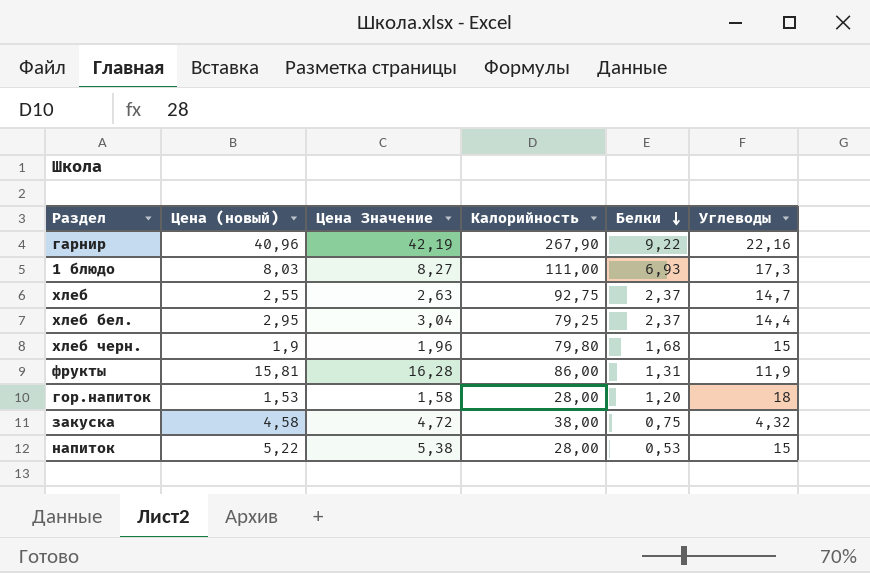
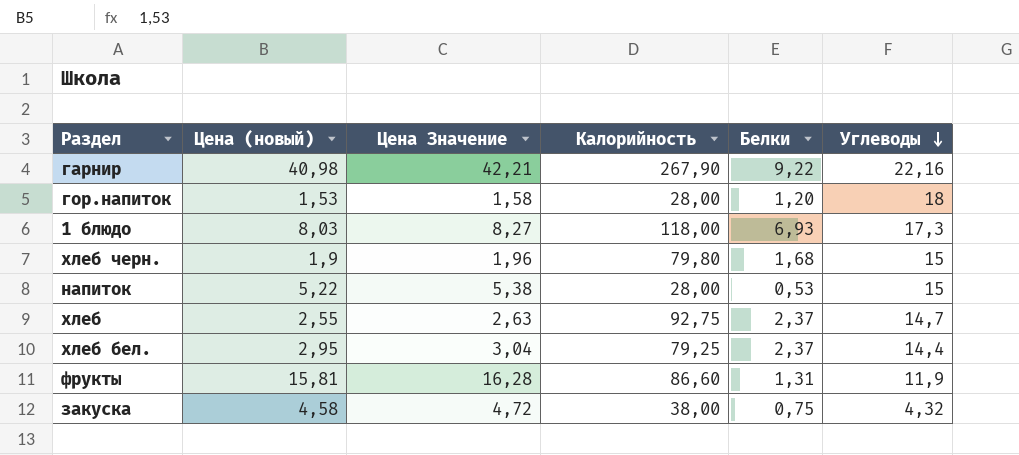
row order: Белки descending -> Углеводы descending
гарнир | Цена (новый): 40,96 -> 40,98
гарнир | Цена Значение: 42,19 -> 42,21
1 блюдо | Калорийность: 111,00 -> 118,00
фрукты | Калорийность: 86,00 -> 86,60

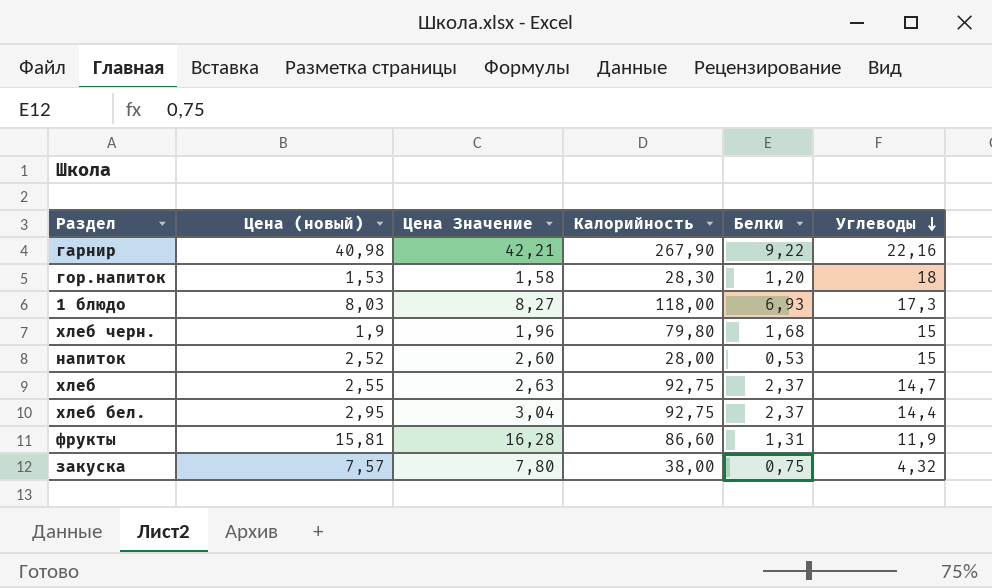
гор.напиток | Калорийность: 28,00 -> 28,30
напиток | Цена (новый): 5,22 -> 2,52
напиток | Цена Значение: 5,38 -> 2,60
хлеб бел. | Калорийность: 79,25 -> 92,75
закуска | Цена (новый): 4,58 -> 7,57
закуска | Цена Значение: 4,72 -> 7,80

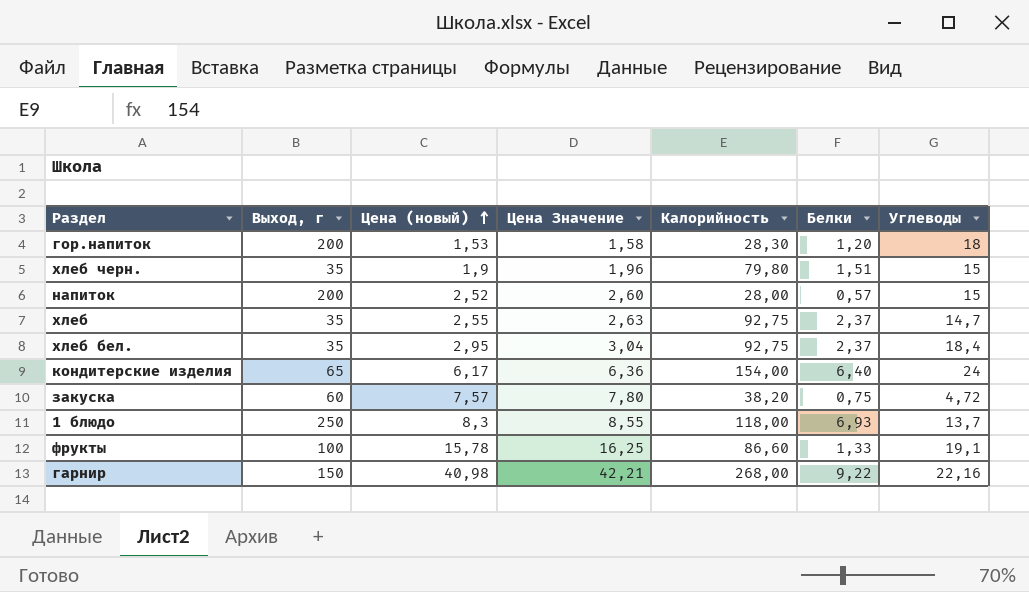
row order: Углеводы descending -> Цена (новый) ascending
column Выход, г | position: none -> 2
хлеб черн. | Белки: 1,68 -> 1,51
напиток | Белки: 0,53 -> 0,57
хлеб бел. | Углеводы: 14,4 -> 18,4
row кондитерские изделия: none -> 65 | 6,17 | 6,36 | 154,00 | 6,40 | 24
закуска | Калорийность: 38,00 -> 38,20
закуска | Углеводы: 4,32 -> 4,72
1 блюдо | Цена (новый): 8,03 -> 8,3
1 блюдо | Цена Значение: 8,27 -> 8,55
1 блюдо | Углеводы: 17,3 -> 13,7
фрукты | Цена (новый): 15,81 -> 15,78
фрукты | Цена Значение: 16,28 -> 16,25
фрукты | Белки: 1,31 -> 1,33
фрукты | Углеводы: 11,9 -> 19,1
гарнир | Калорийность: 267,90 -> 268,00

